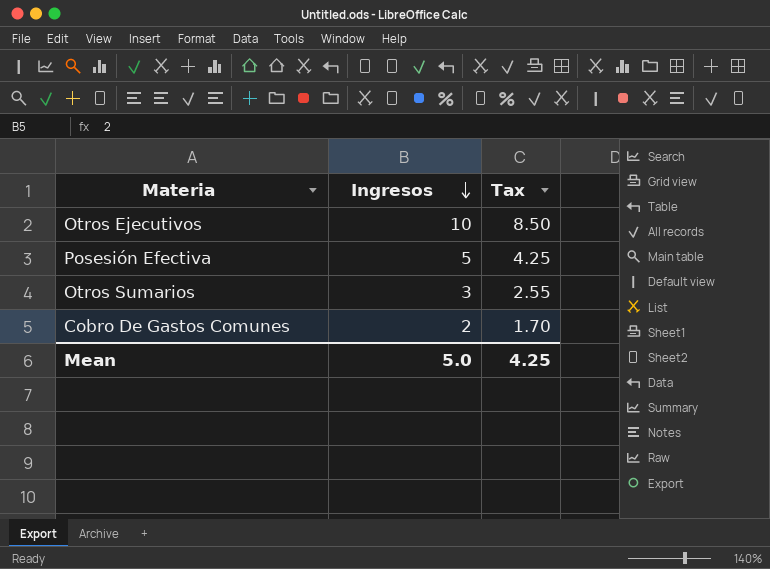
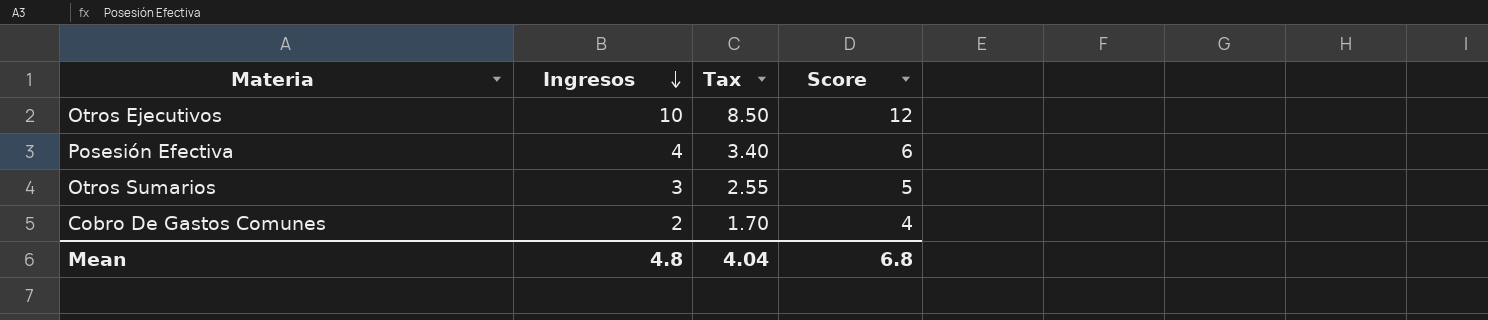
column Score | formula: none -> [Ingresos] + 2
Posesión Efectiva | Ingresos: 5 -> 4
Posesión Efectiva | Tax: 4.25 -> 3.40
Mean | Ingresos: 5.0 -> 4.8
Mean | Tax: 4.25 -> 4.04

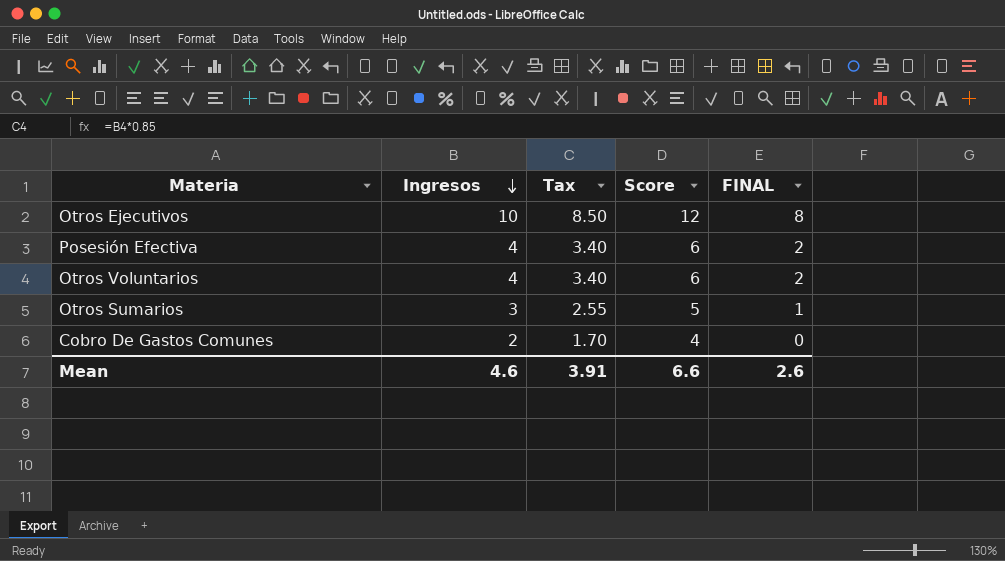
column FINAL | formula: none -> [Ingresos] - 2
row Otros Voluntarios: none -> 4 | 3.40 | 6 | 2
Mean | Ingresos: 4.8 -> 4.6
Mean | Tax: 4.04 -> 3.91
Mean | Score: 6.8 -> 6.6

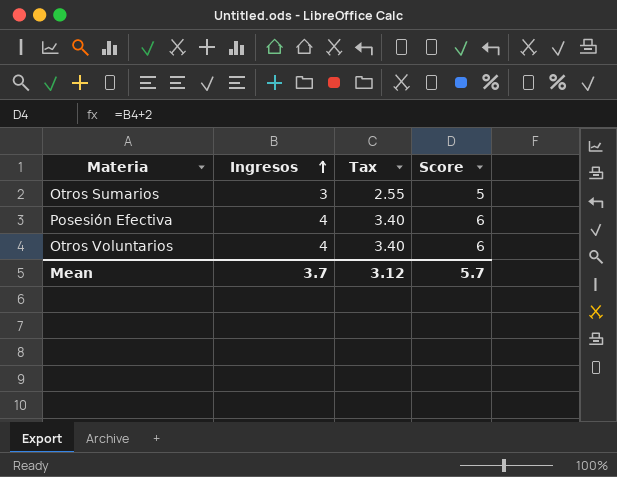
row order: Ingresos descending -> Ingresos ascending
column FINAL | formula: [Ingresos] - 2 -> none
row Otros Ejecutivos: 10 | 8.50 | 12 | 8 -> none
row Cobro De Gastos Comunes: 2 | 1.70 | 4 | 0 -> none
Mean | Ingresos: 4.6 -> 3.7
Mean | Tax: 3.91 -> 3.12
Mean | Score: 6.6 -> 5.7

